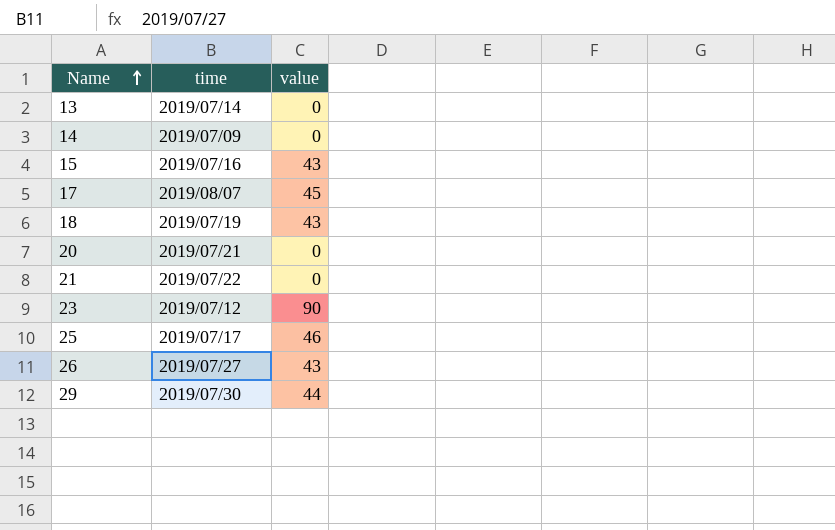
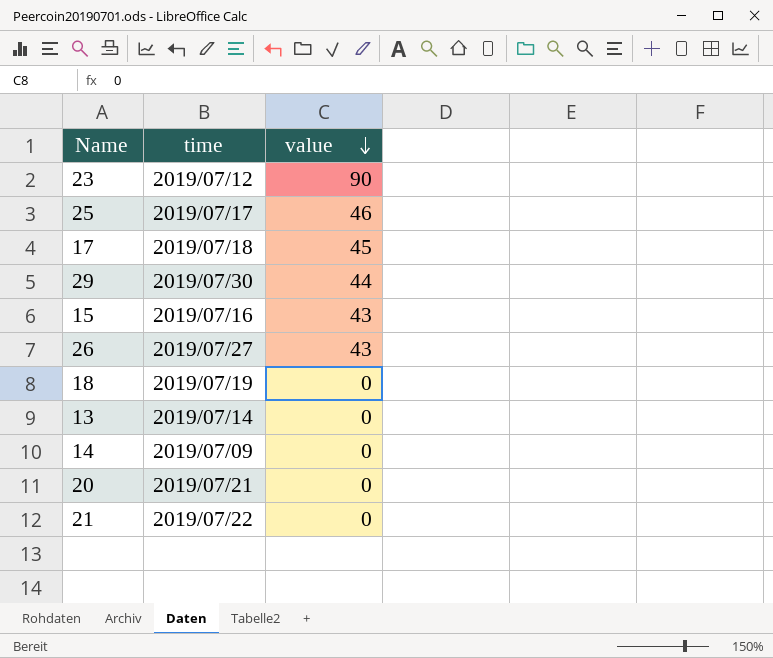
row order: Name ascending -> value descending
17 | time: 2019/08/07 -> 2019/07/18
18 | value: 43 -> 0

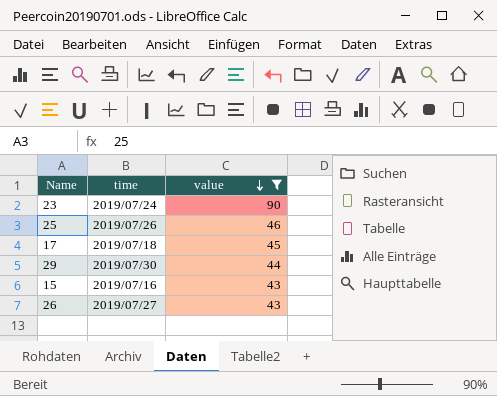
filter: none -> value != 0
23 | time: 2019/07/12 -> 2019/07/24
25 | time: 2019/07/17 -> 2019/07/26

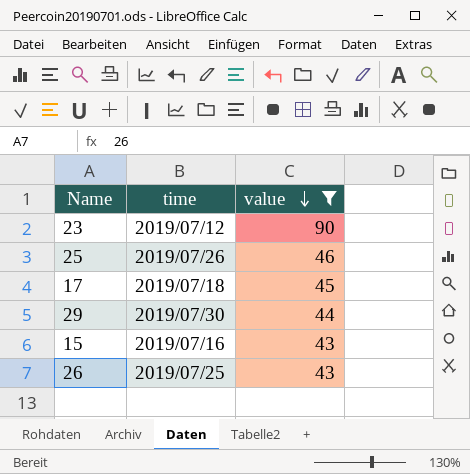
23 | time: 2019/07/24 -> 2019/07/12
26 | time: 2019/07/27 -> 2019/07/25

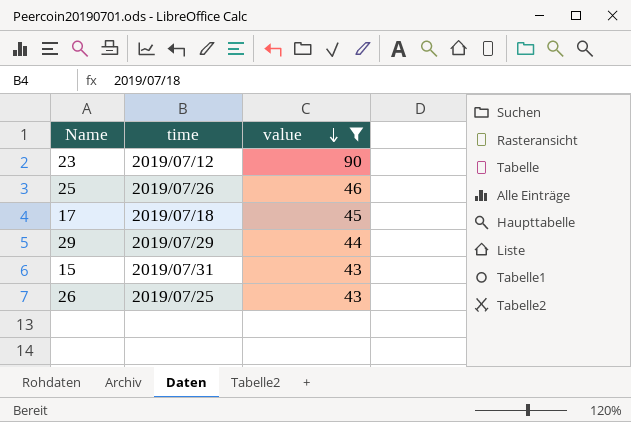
29 | time: 2019/07/30 -> 2019/07/29
15 | time: 2019/07/16 -> 2019/07/31

